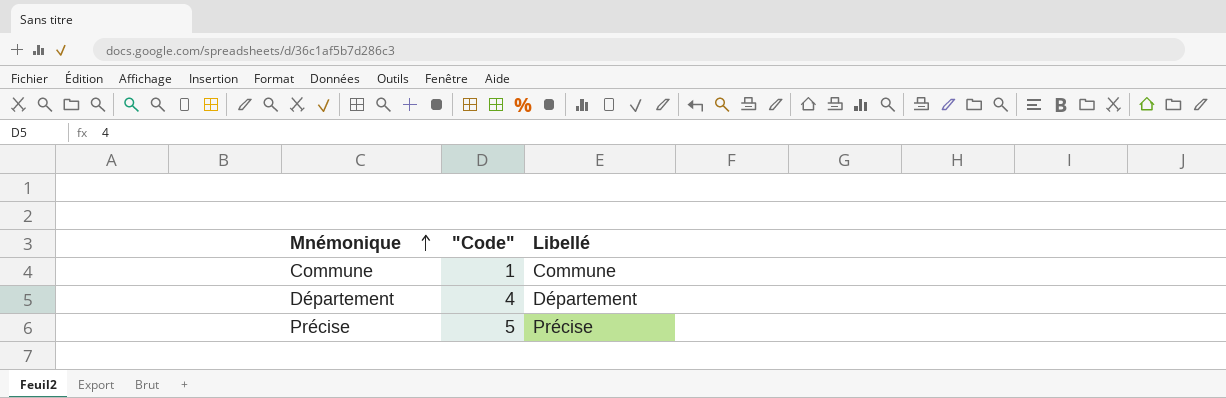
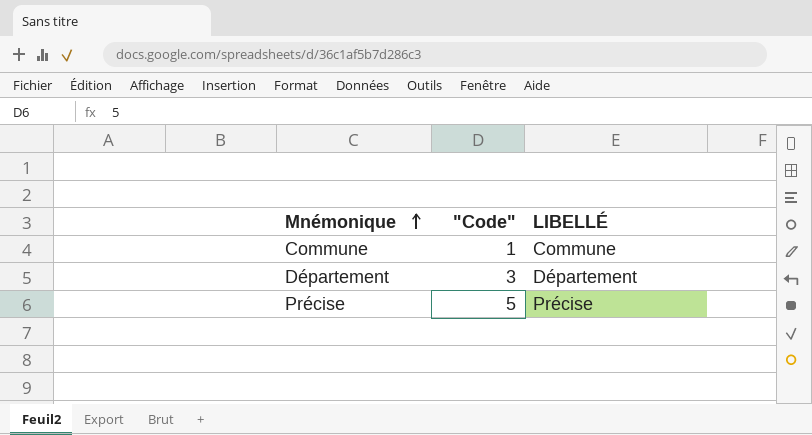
column name: Libellé -> LIBELLÉ
Département | "Code": 4 -> 3

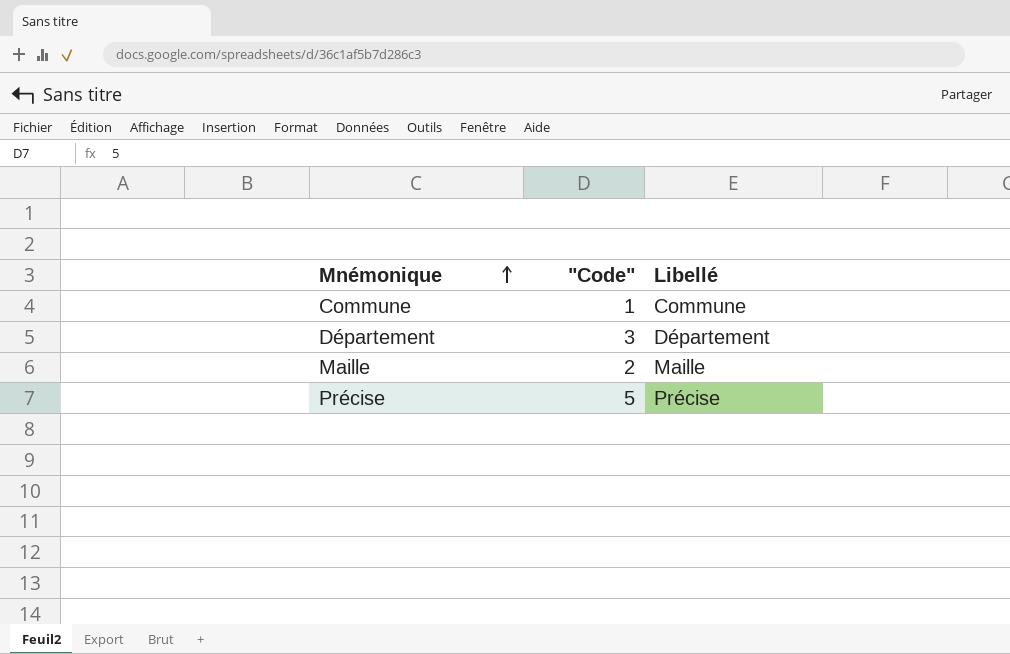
column name: LIBELLÉ -> Libellé
row Maille: none -> 2 | Maille

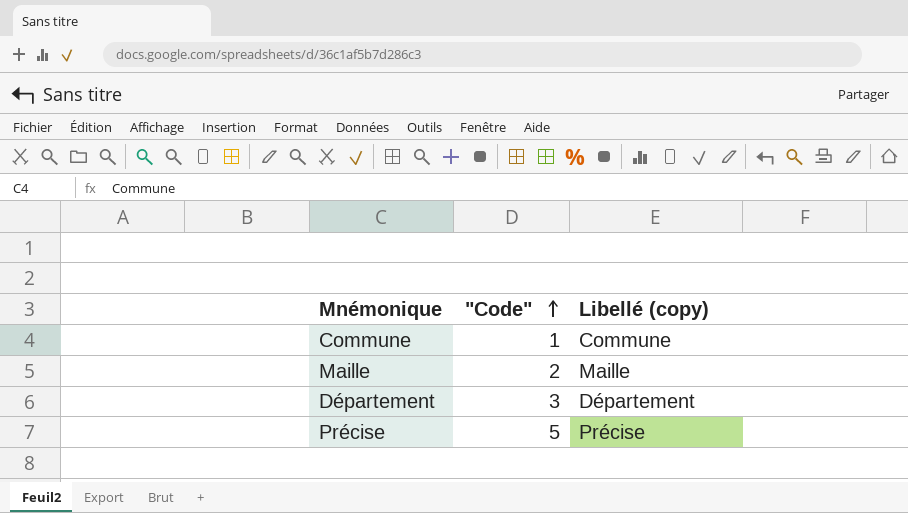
row order: Mnémonique ascending -> "Code" ascending
column name: Libellé -> Libellé (copy)

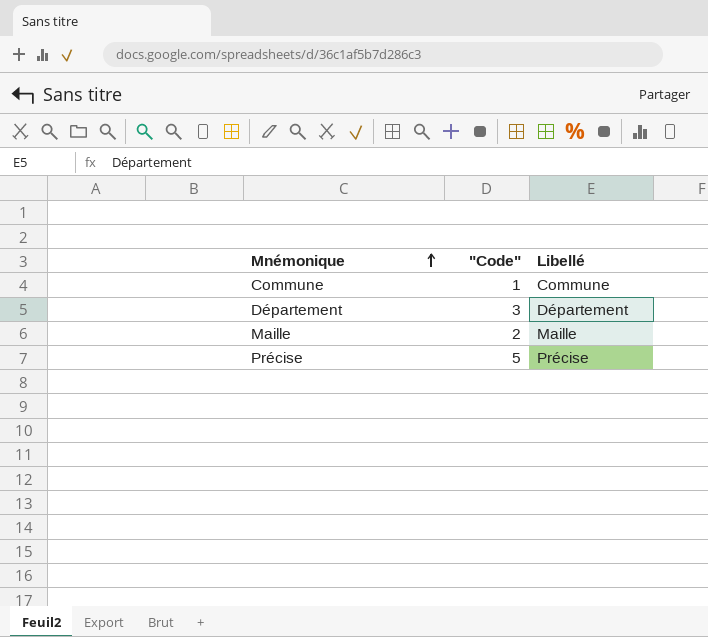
row order: "Code" ascending -> Mnémonique ascending
column name: Libellé (copy) -> Libellé

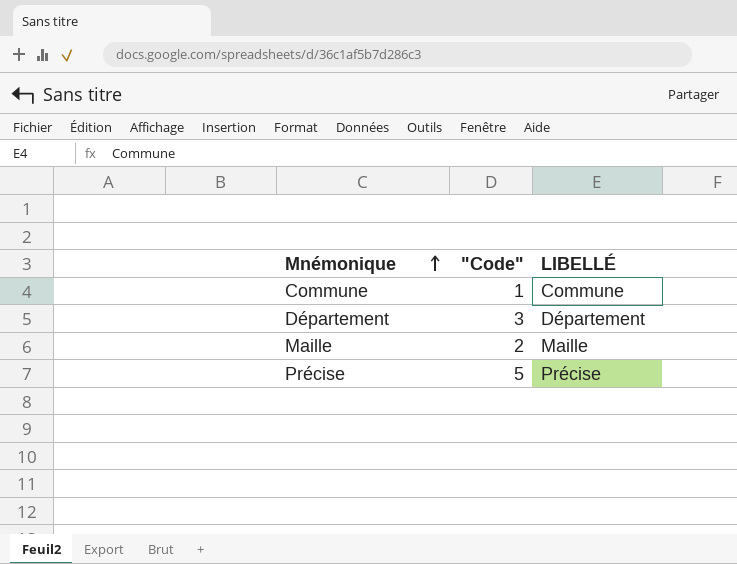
column name: Libellé -> LIBELLÉ

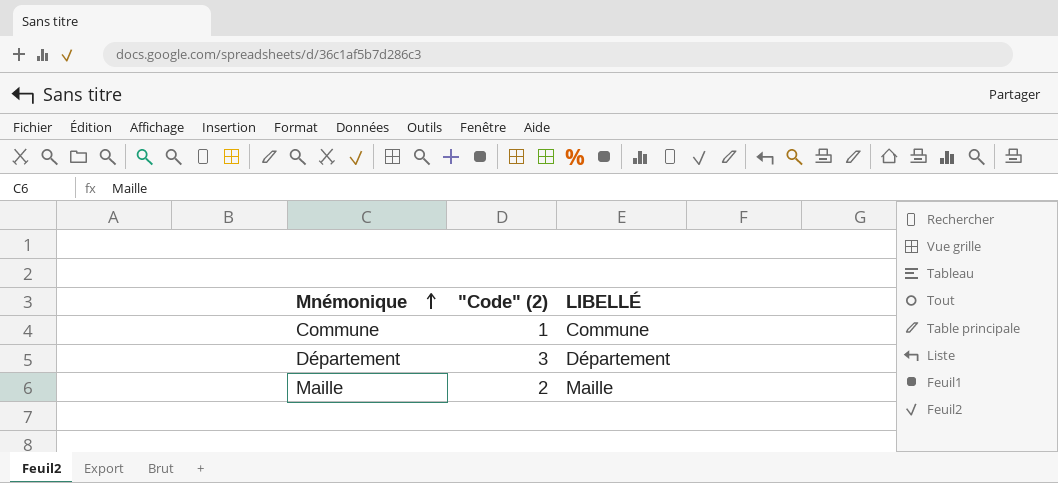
column name: "Code" -> "Code" (2)
row Précise: 5 | Précise -> none

